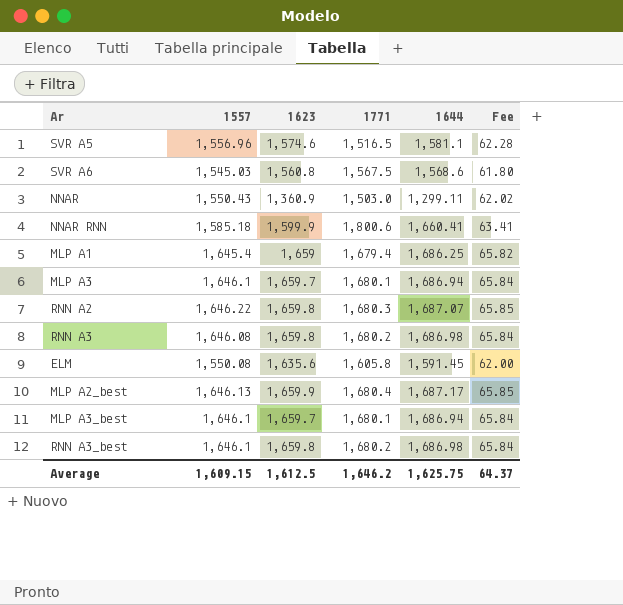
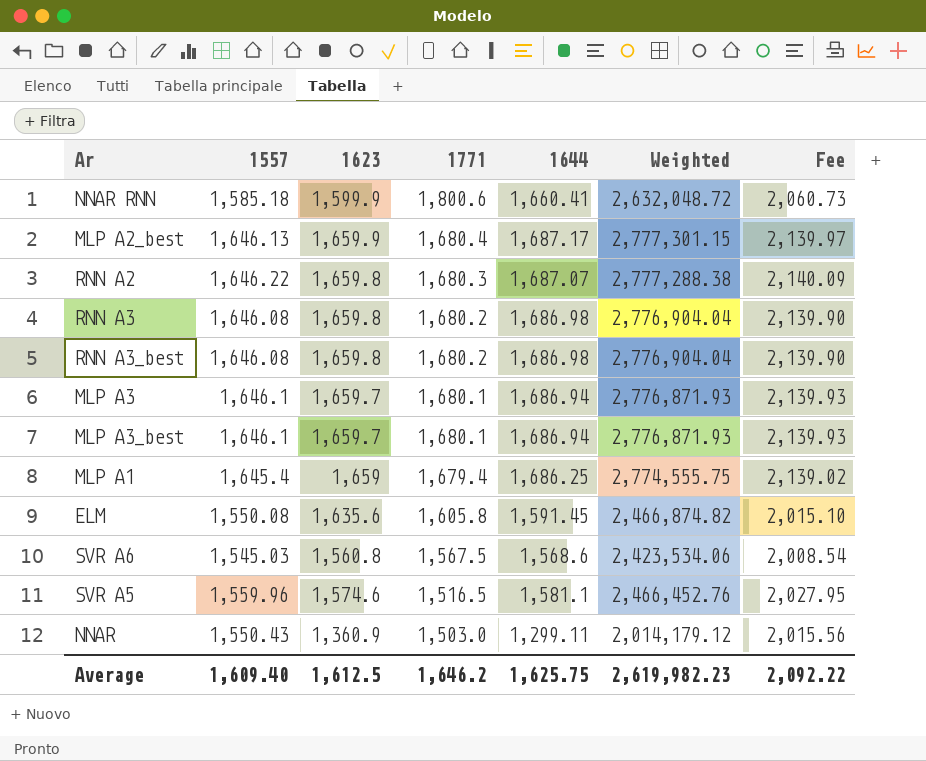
row order: none -> 1771 descending
column Weighted | formula: none -> [1557] * [1644]
column Fee | formula: [1557] * 0.04 -> [1557] * 1.3
RNN A3_best | 1557: 1,646.1 -> 1,646.08
SVR A5 | 1557: 1,556.96 -> 1,559.96
Average | 1557: 1,609.15 -> 1,609.40
Average | Fee: 64.37 -> 2,092.22

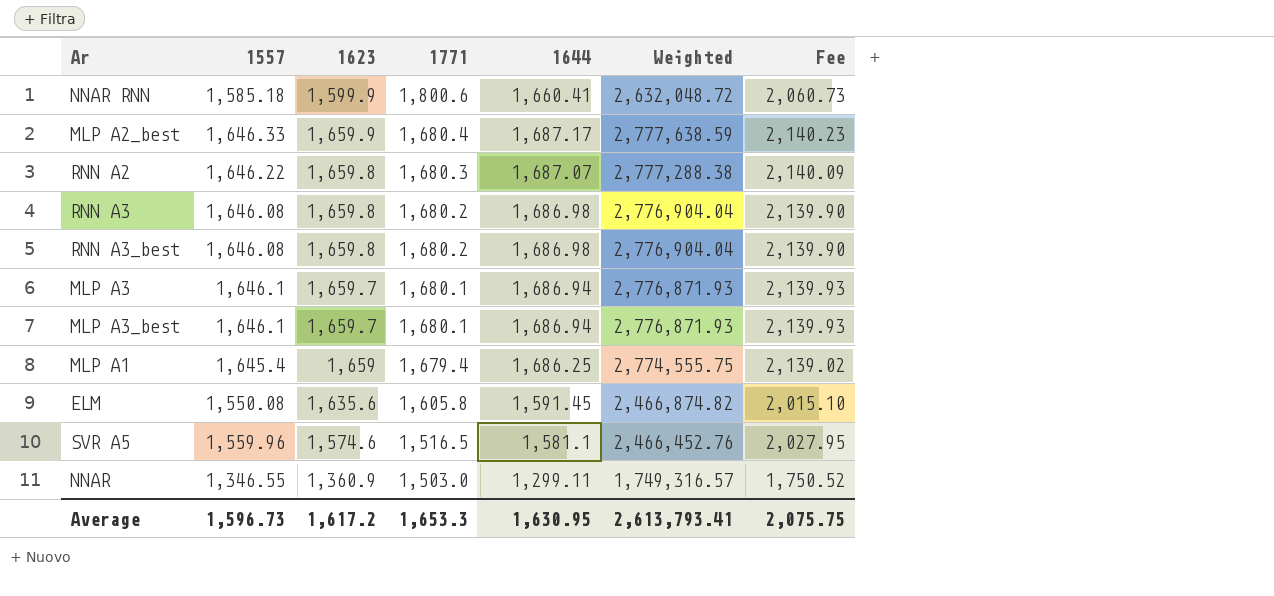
row SVR A6: 1,545.03 | 1,560.8 | 1,567.5 | 1,568.6 | 2,423,534.06 | 2,008.54 -> none
MLP A2_best | 1557: 1,646.13 -> 1,646.33
MLP A2_best | Weighted: 2,777,301.15 -> 2,777,638.59
MLP A2_best | Fee: 2,139.97 -> 2,140.23
NNAR | 1557: 1,550.43 -> 1,346.55
NNAR | Weighted: 2,014,179.12 -> 1,749,316.57
NNAR | Fee: 2,015.56 -> 1,750.52
Average | 1557: 1,609.40 -> 1,596.73
Average | 1623: 1,612.5 -> 1,617.2
Average | 1771: 1,646.2 -> 1,653.3
Average | 1644: 1,625.75 -> 1,630.95
Average | Weighted: 2,619,982.23 -> 2,613,793.41
Average | Fee: 2,092.22 -> 2,075.75

